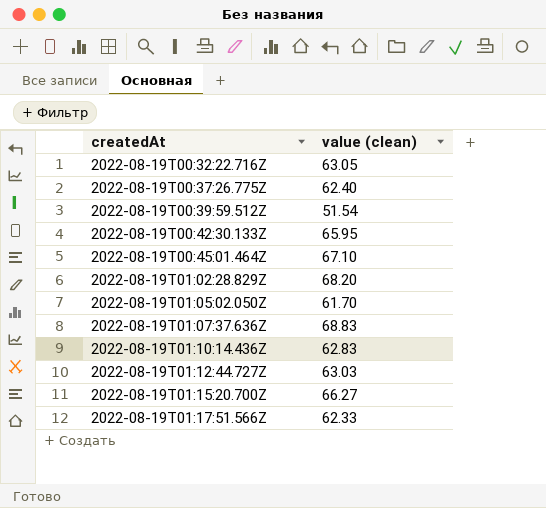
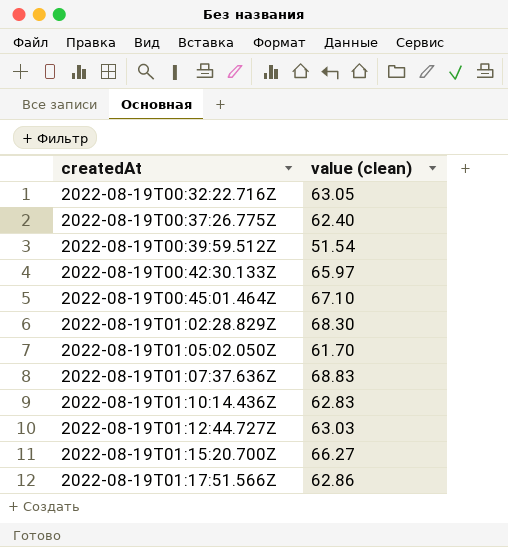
2022-08-19T00:42:30.133Z | value (clean): 65.95 -> 65.97
2022-08-19T01:02:28.829Z | value (clean): 68.20 -> 68.30
2022-08-19T01:17:51.566Z | value (clean): 62.33 -> 62.86

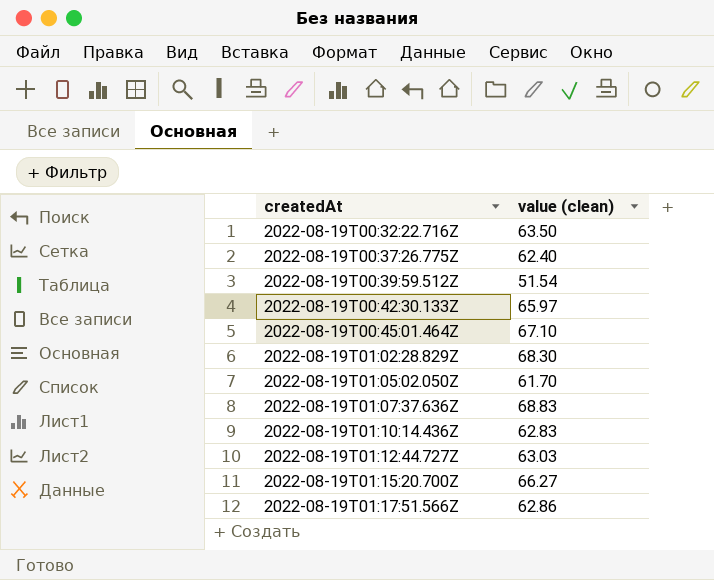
2022-08-19T00:32:22.716Z | value (clean): 63.05 -> 63.50

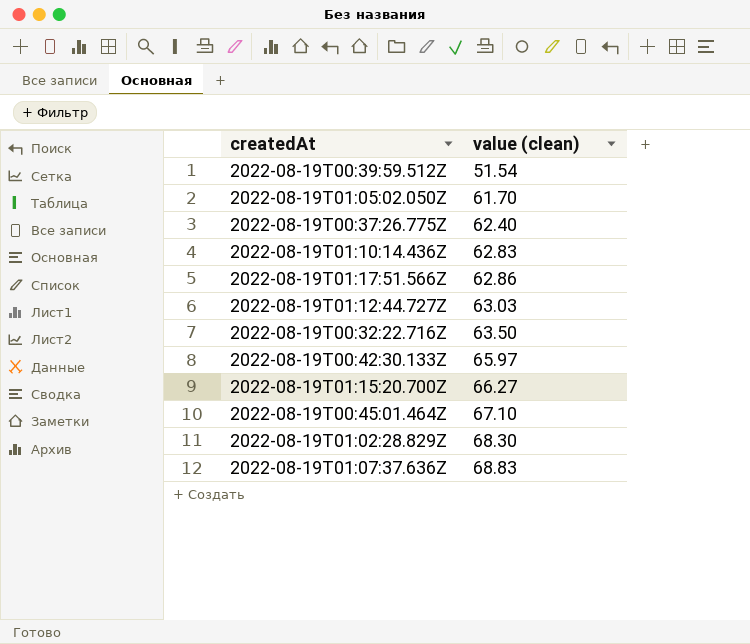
row order: createdAt ascending -> value (clean) ascending

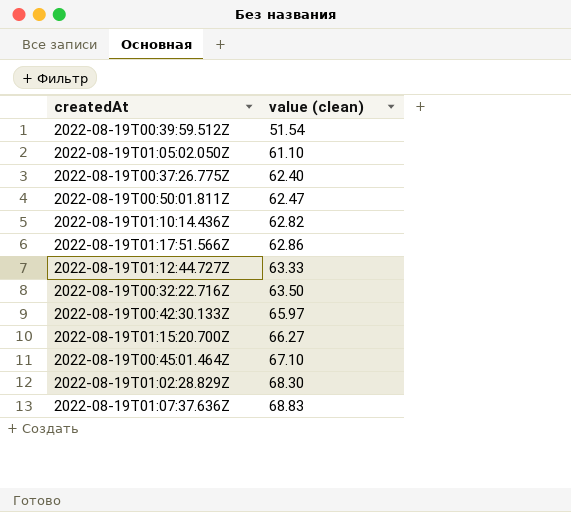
2022-08-19T01:05:02.050Z | value (clean): 61.70 -> 61.10
row 2022-08-19T00:50:01.811Z: none -> 62.47
2022-08-19T01:10:14.436Z | value (clean): 62.83 -> 62.82
2022-08-19T01:12:44.727Z | value (clean): 63.03 -> 63.33

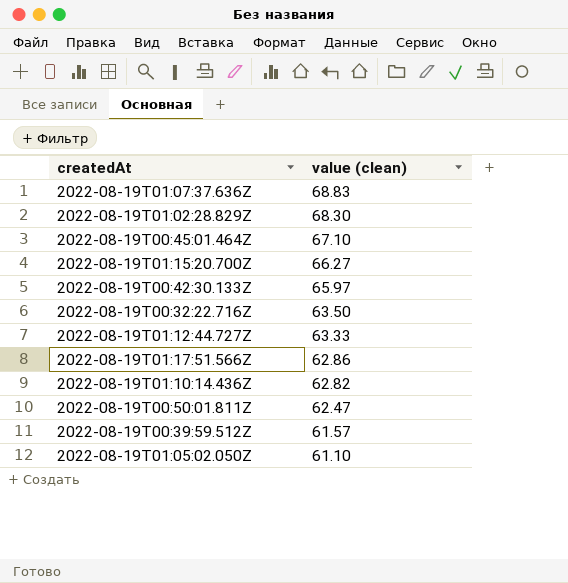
row order: value (clean) ascending -> value (clean) descending
row 2022-08-19T00:37:26.775Z: 62.40 -> none
2022-08-19T00:39:59.512Z | value (clean): 51.54 -> 61.57

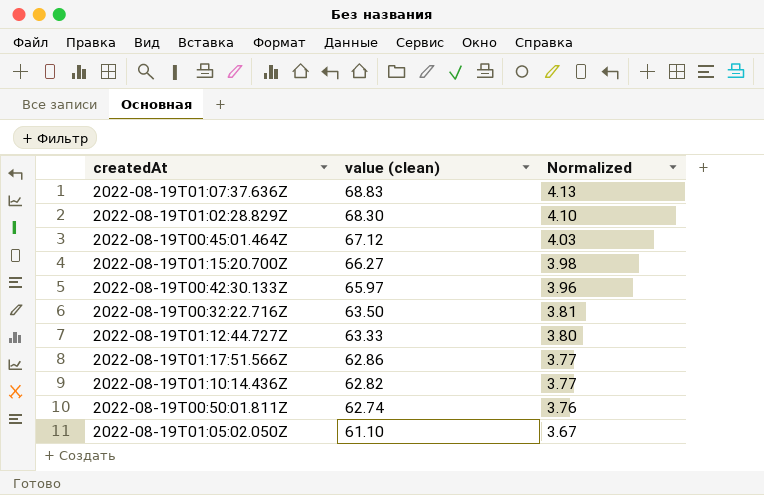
column Normalized | formula: none -> [value (clean)] * 0.06
row 2022-08-19T00:39:59.512Z: 61.57 -> none
2022-08-19T00:45:01.464Z | value (clean): 67.10 -> 67.12
2022-08-19T00:50:01.811Z | value (clean): 62.47 -> 62.74

